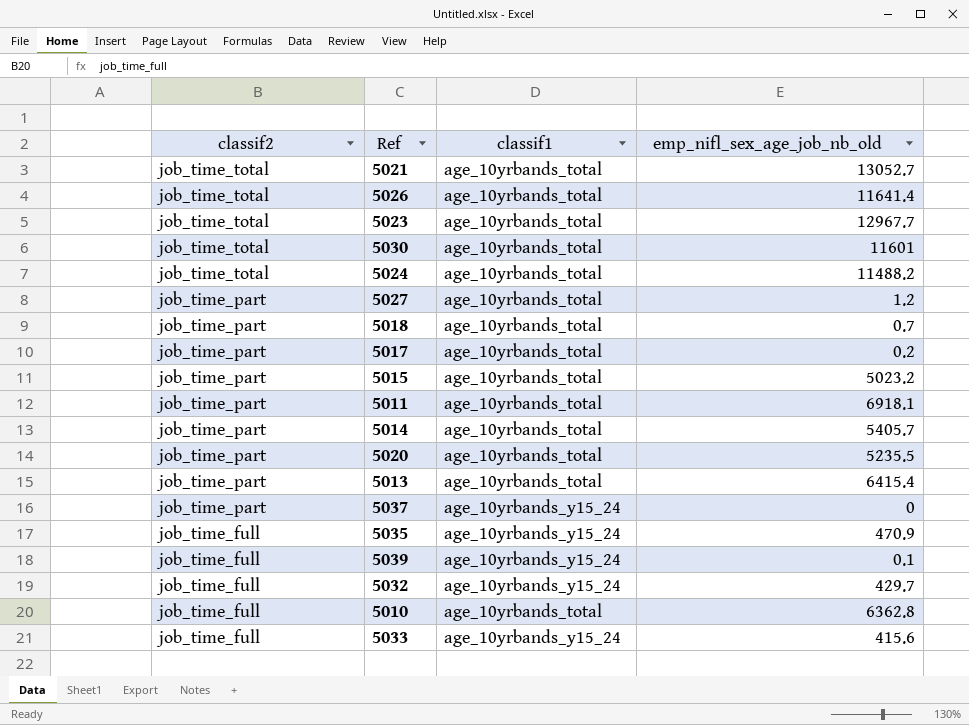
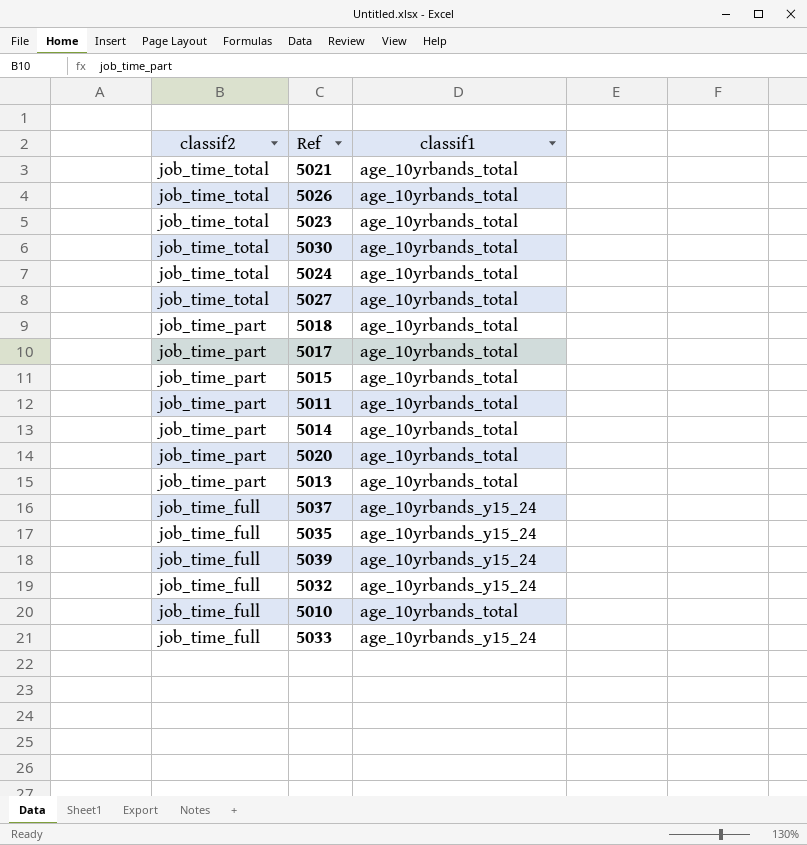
column emp_nifl_sex_age_job_nb_old | position: 4 -> none
5027 | classif2: job_time_part -> job_time_total
5037 | classif2: job_time_part -> job_time_full

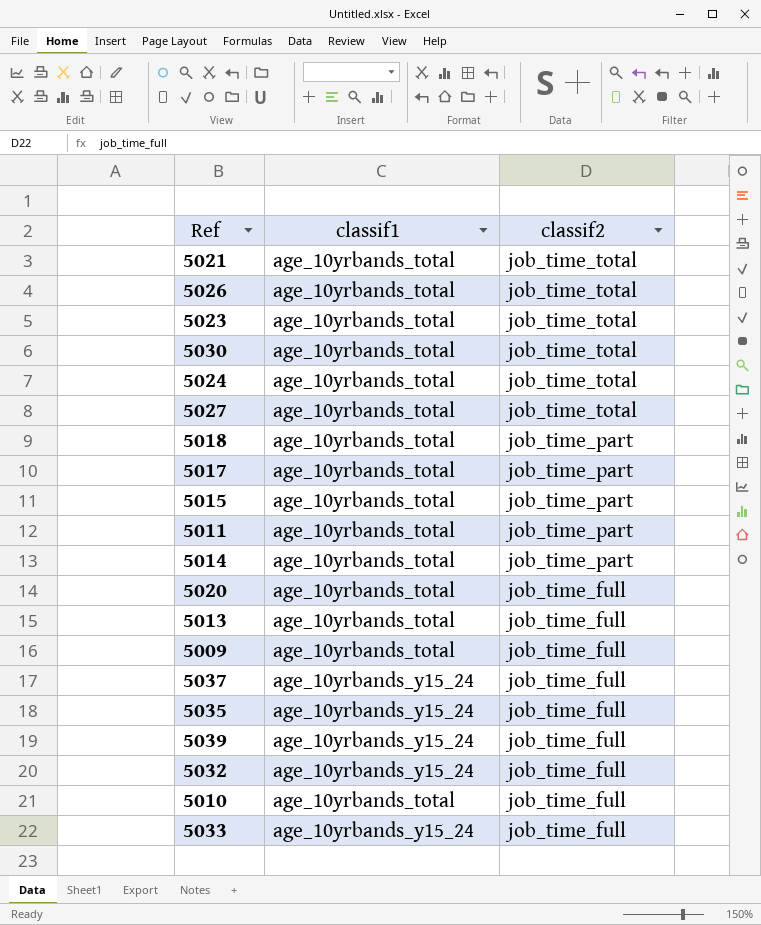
column classif2 | position: 1 -> 3
5020 | classif2: job_time_part -> job_time_full
5013 | classif2: job_time_part -> job_time_full
row 5009: none -> age_10yrbands_total | job_time_full

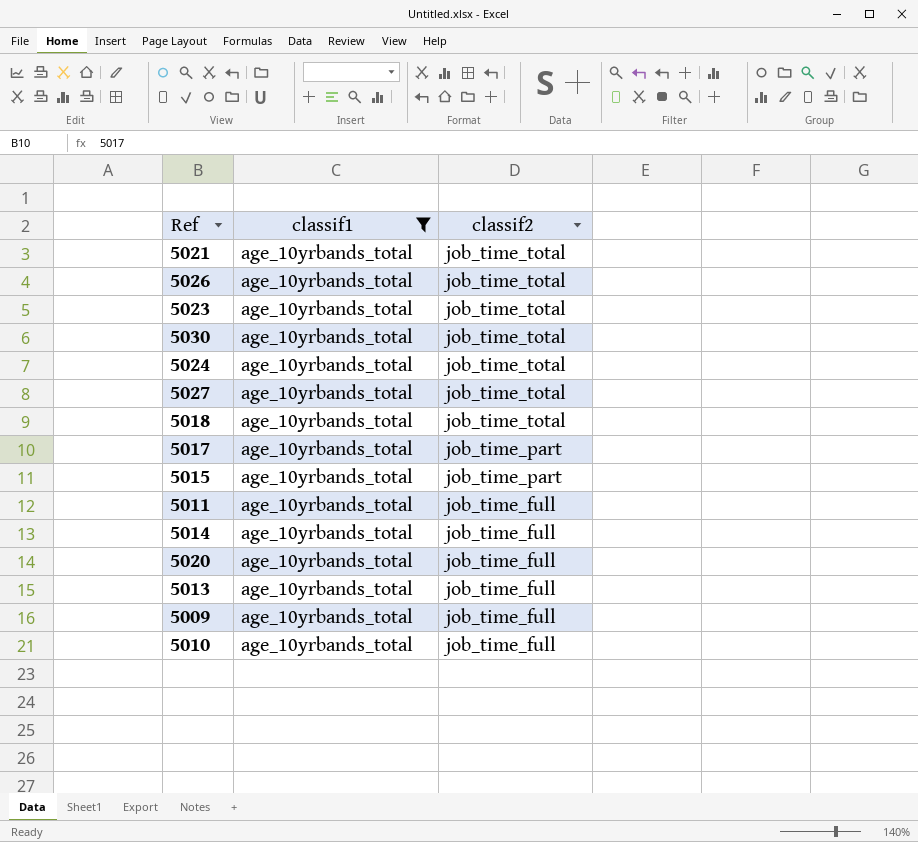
filter: none -> classif1 = age_10yrbands_total
5018 | classif2: job_time_part -> job_time_total
5011 | classif2: job_time_part -> job_time_full
5014 | classif2: job_time_part -> job_time_full

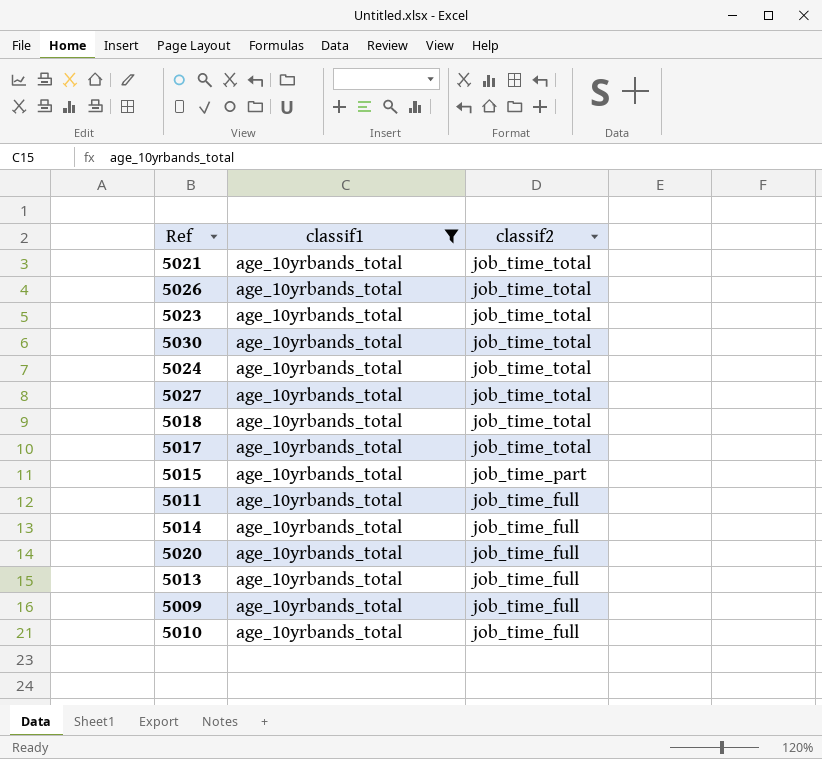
5017 | classif2: job_time_part -> job_time_total

